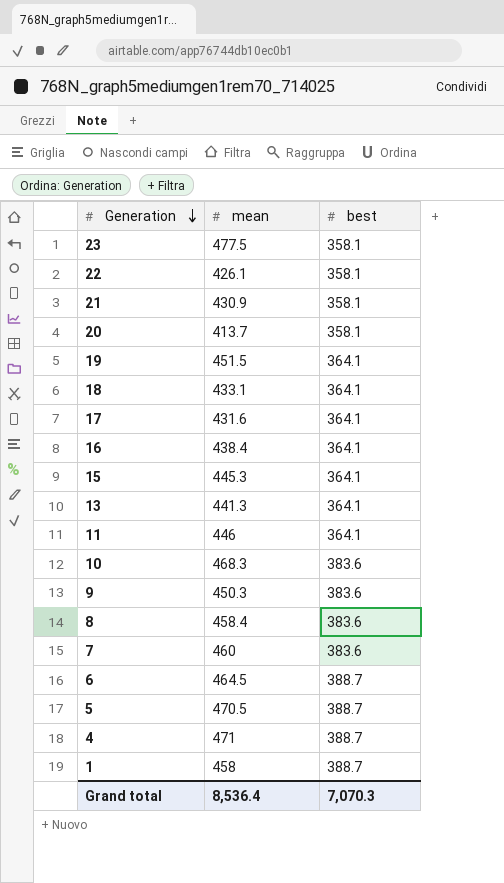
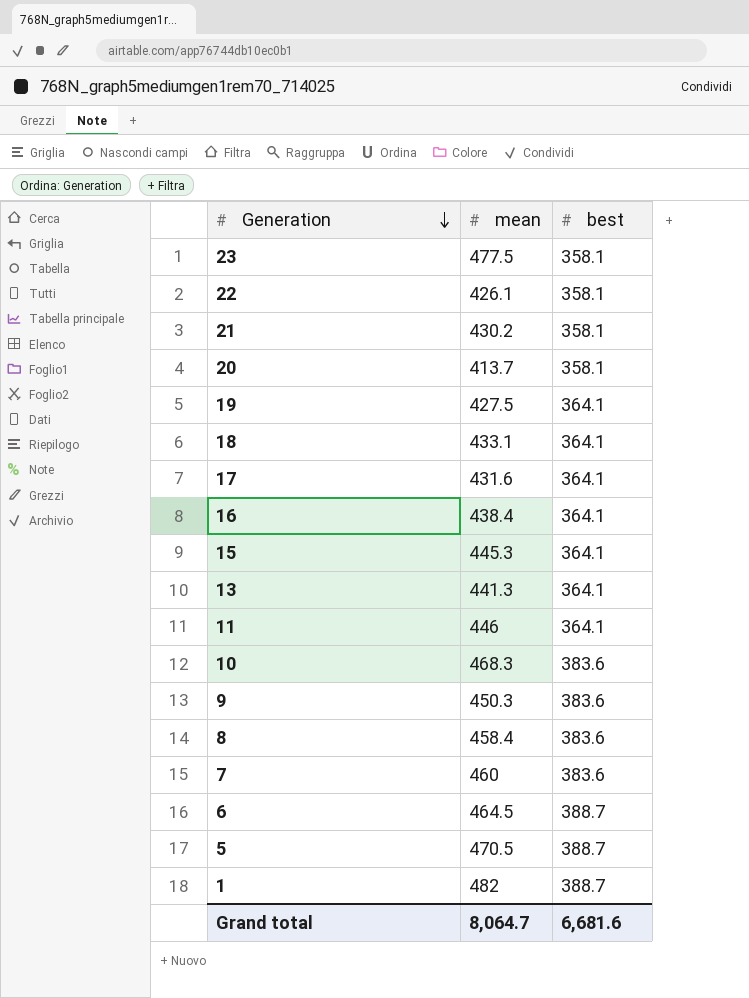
row 4: 471 | 388.7 -> none
21 | mean: 430.9 -> 430.2
19 | mean: 451.5 -> 427.5
1 | mean: 458 -> 482
Grand total | mean: 8,536.4 -> 8,064.7
Grand total | best: 7,070.3 -> 6,681.6

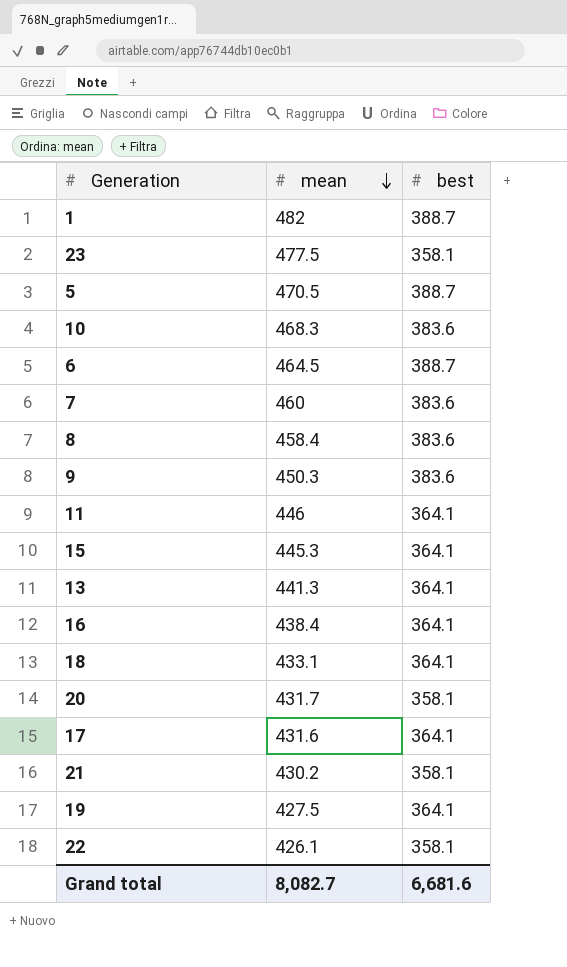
row order: Generation descending -> mean descending
20 | mean: 413.7 -> 431.7
Grand total | mean: 8,064.7 -> 8,082.7

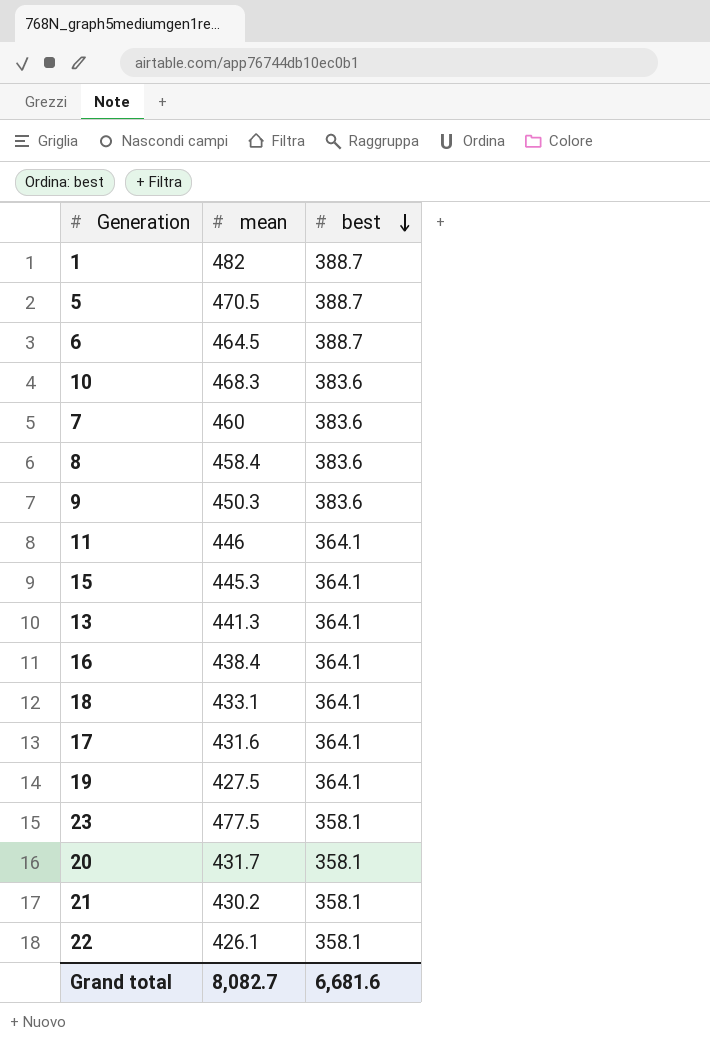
row order: mean descending -> best descending

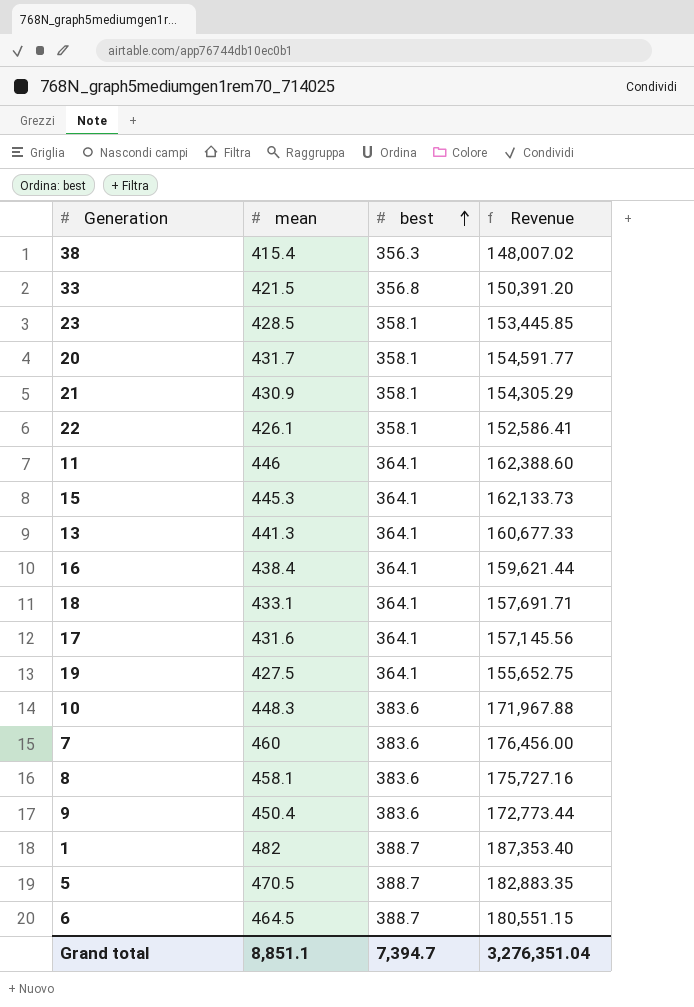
row order: best descending -> best ascending
column Revenue | formula: none -> [mean] * [best]
row 38: none -> 415.4 | 356.3 | 148,007.02
row 33: none -> 421.5 | 356.8 | 150,391.20
23 | mean: 477.5 -> 428.5
21 | mean: 430.2 -> 430.9
10 | mean: 468.3 -> 448.3
8 | mean: 458.4 -> 458.1
9 | mean: 450.3 -> 450.4
Grand total | mean: 8,082.7 -> 8,851.1
Grand total | best: 6,681.6 -> 7,394.7

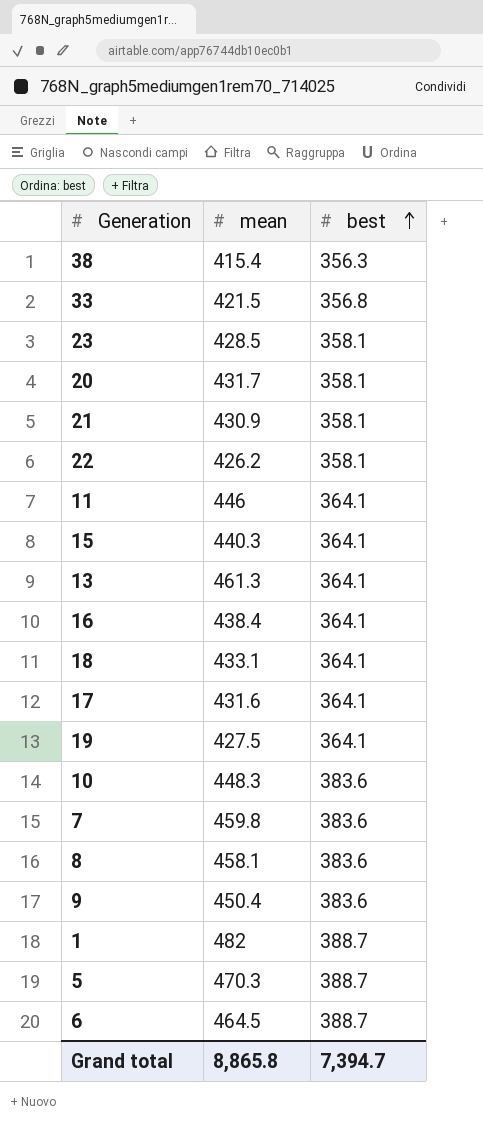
column Revenue | formula: [mean] * [best] -> none
22 | mean: 426.1 -> 426.2
15 | mean: 445.3 -> 440.3
13 | mean: 441.3 -> 461.3
7 | mean: 460 -> 459.8
5 | mean: 470.5 -> 470.3
Grand total | mean: 8,851.1 -> 8,865.8

